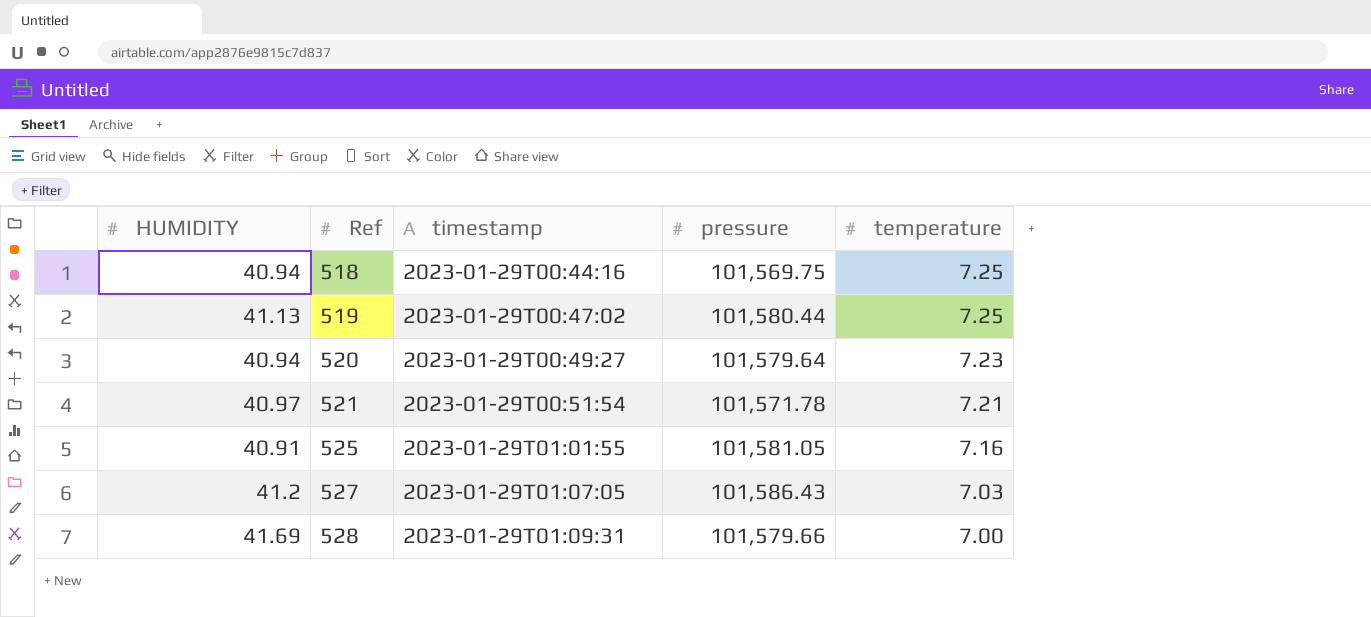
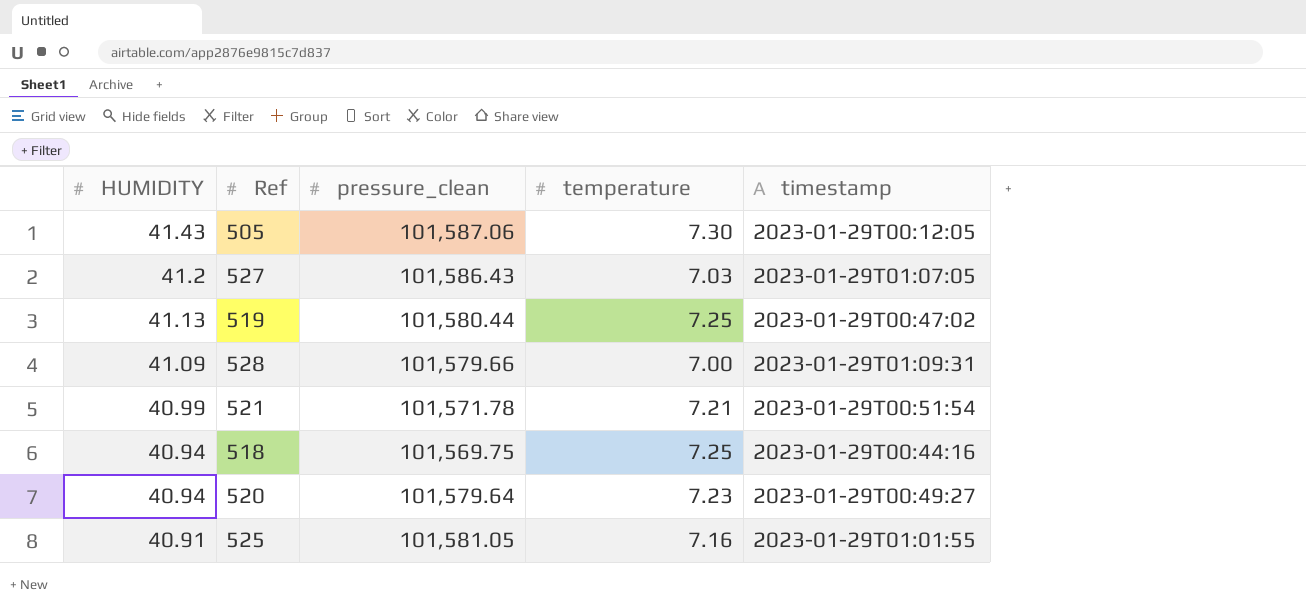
row order: Ref ascending -> HUMIDITY descending
column name: pressure -> pressure_clean
column timestamp | position: 3 -> 5
row 505: none -> 41.43 | 101,587.06 | 7.30 | 2023-01-29T00:12:05
528 | HUMIDITY: 41.69 -> 41.09
521 | HUMIDITY: 40.97 -> 40.99

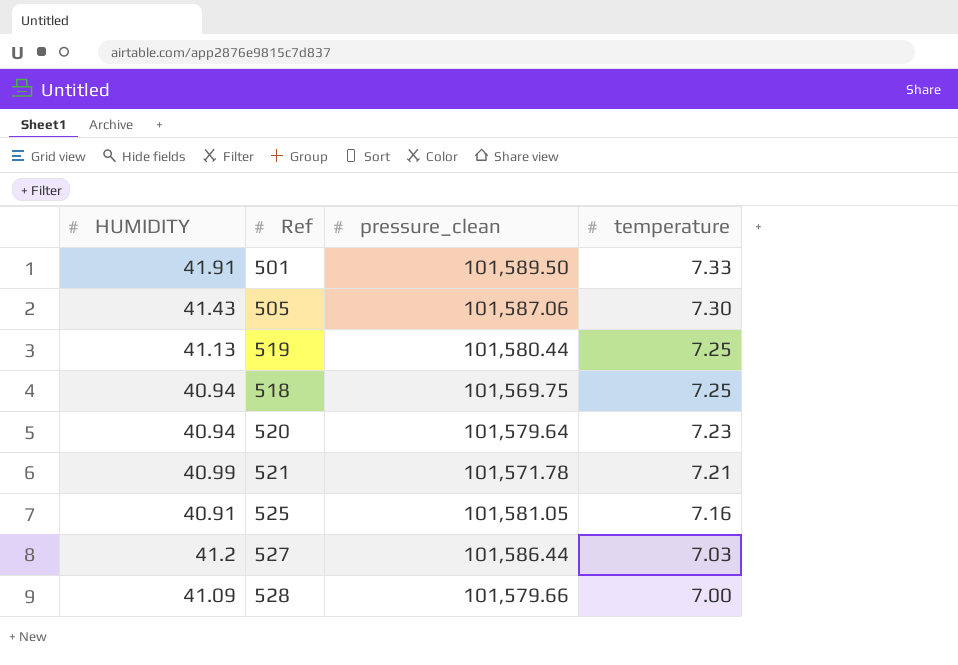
row order: HUMIDITY descending -> temperature descending
column timestamp | position: 5 -> none
row 501: none -> 41.91 | 101,589.50 | 7.33
527 | pressure_clean: 101,586.43 -> 101,586.44

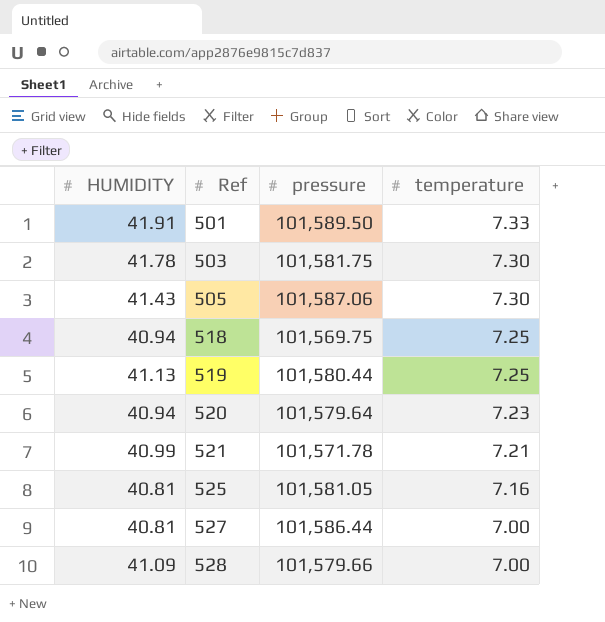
row order: temperature descending -> Ref ascending
column name: pressure_clean -> pressure
row 503: none -> 41.78 | 101,581.75 | 7.30
525 | HUMIDITY: 40.91 -> 40.81
527 | HUMIDITY: 41.2 -> 40.81
527 | temperature: 7.03 -> 7.00

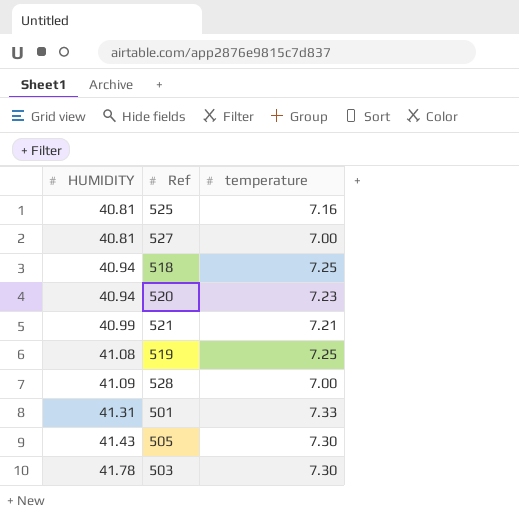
row order: Ref ascending -> HUMIDITY ascending
column pressure | position: 3 -> none
519 | HUMIDITY: 41.13 -> 41.08
501 | HUMIDITY: 41.91 -> 41.31

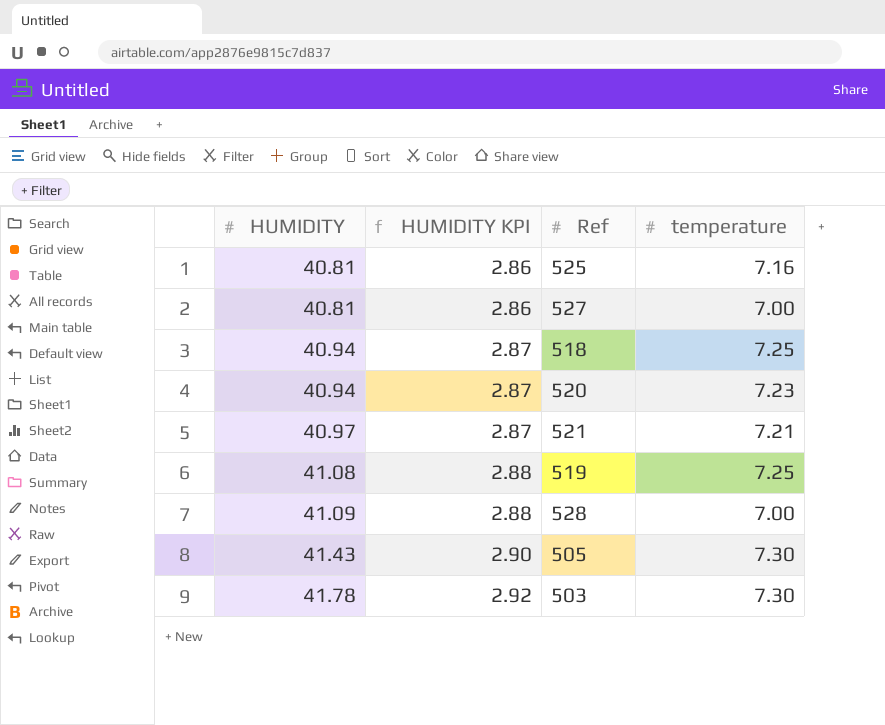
column HUMIDITY KPI | formula: none -> [HUMIDITY] * 0.07
row 501: 41.31 | 7.33 -> none
521 | HUMIDITY: 40.99 -> 40.97

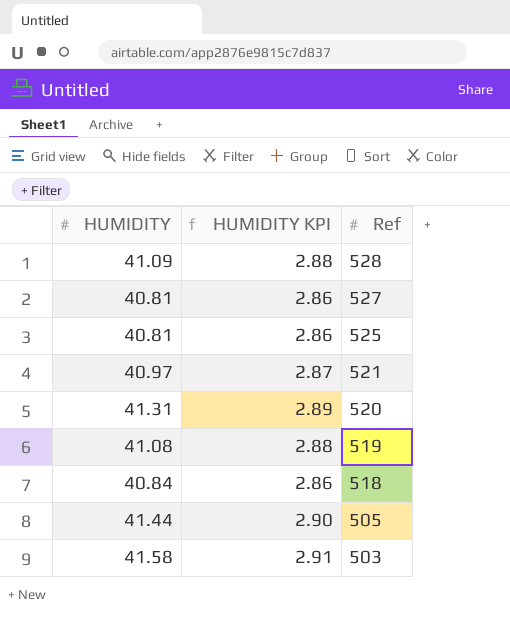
row order: HUMIDITY ascending -> Ref descending
column temperature | position: 4 -> none
520 | HUMIDITY: 40.94 -> 41.31
520 | HUMIDITY KPI: 2.87 -> 2.89
518 | HUMIDITY: 40.94 -> 40.84
518 | HUMIDITY KPI: 2.87 -> 2.86
505 | HUMIDITY: 41.43 -> 41.44
503 | HUMIDITY: 41.78 -> 41.58
503 | HUMIDITY KPI: 2.92 -> 2.91

